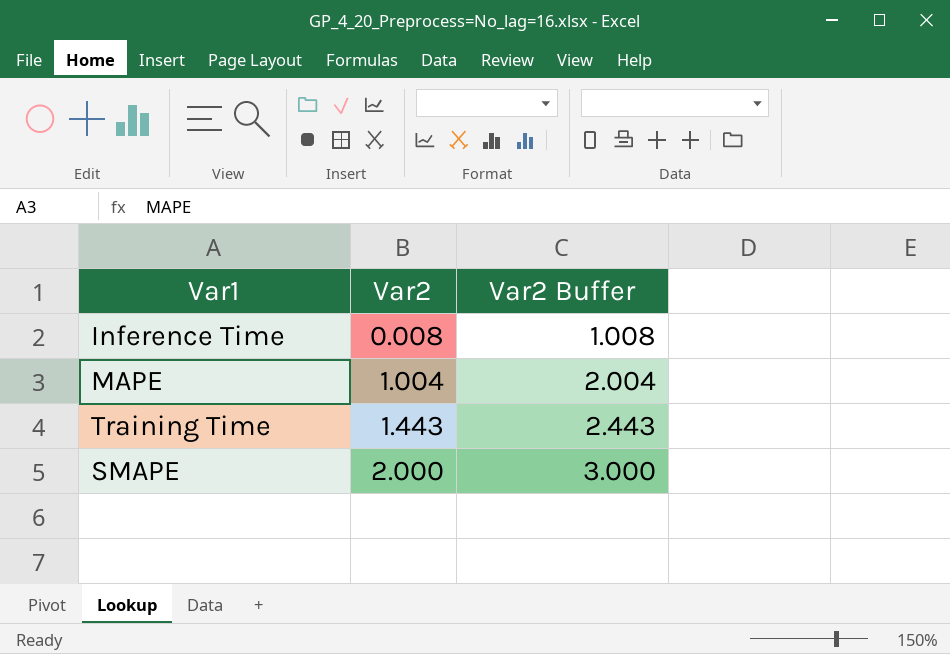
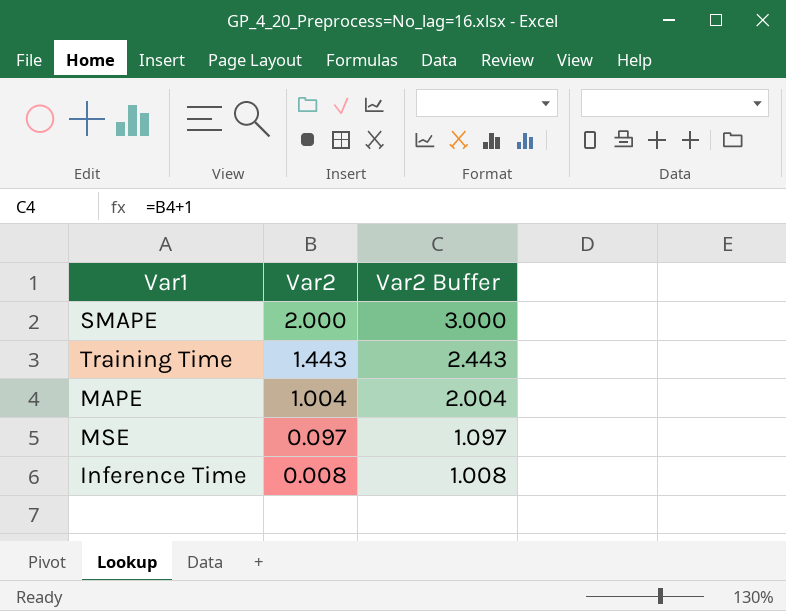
row order: Var2 ascending -> Var2 descending
row MSE: none -> 0.097 | 1.097

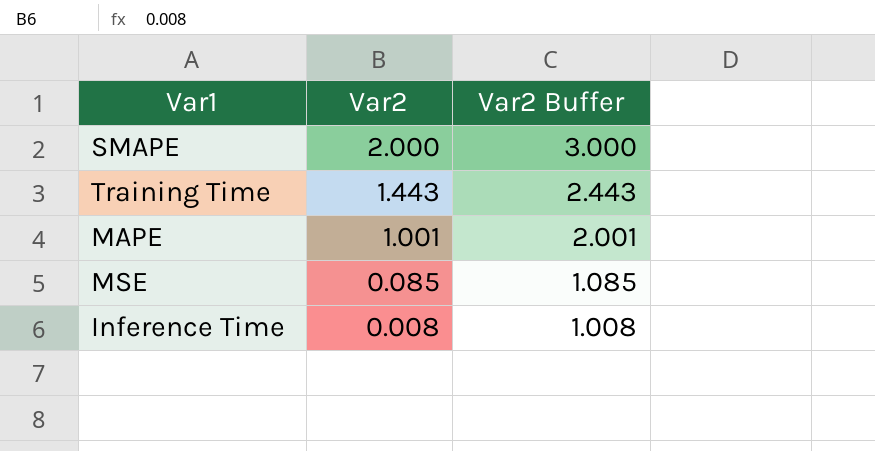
MAPE | Var2: 1.004 -> 1.001
MAPE | Var2 Buffer: 2.004 -> 2.001
MSE | Var2: 0.097 -> 0.085
MSE | Var2 Buffer: 1.097 -> 1.085

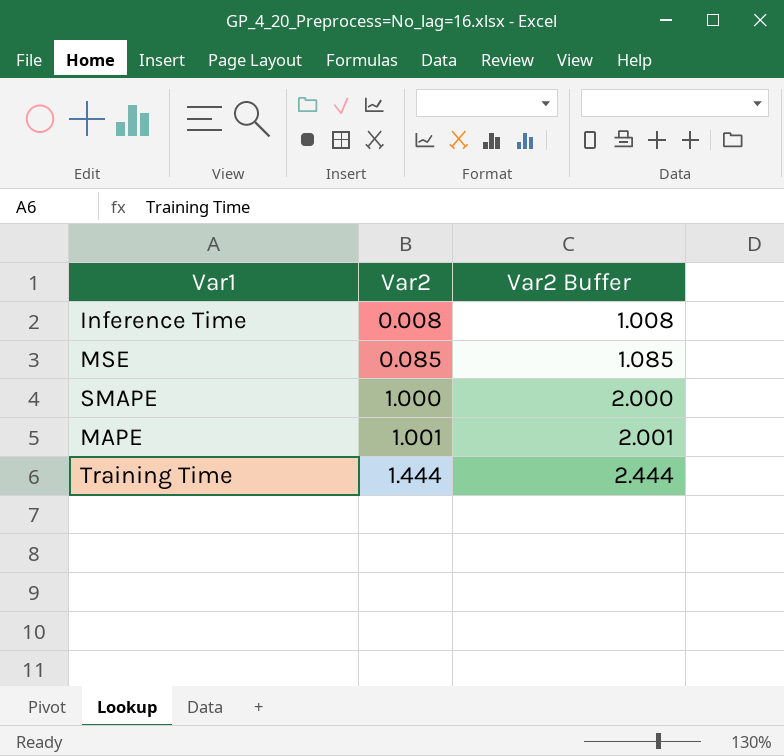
row order: Var2 descending -> Var2 ascending
SMAPE | Var2: 2.000 -> 1.000
SMAPE | Var2 Buffer: 3.000 -> 2.000
Training Time | Var2: 1.443 -> 1.444
Training Time | Var2 Buffer: 2.443 -> 2.444

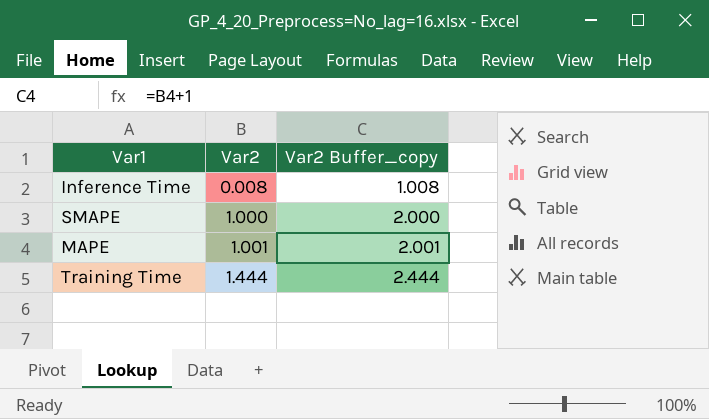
column name: Var2 Buffer -> Var2 Buffer_copy
row MSE: 0.085 | 1.085 -> none

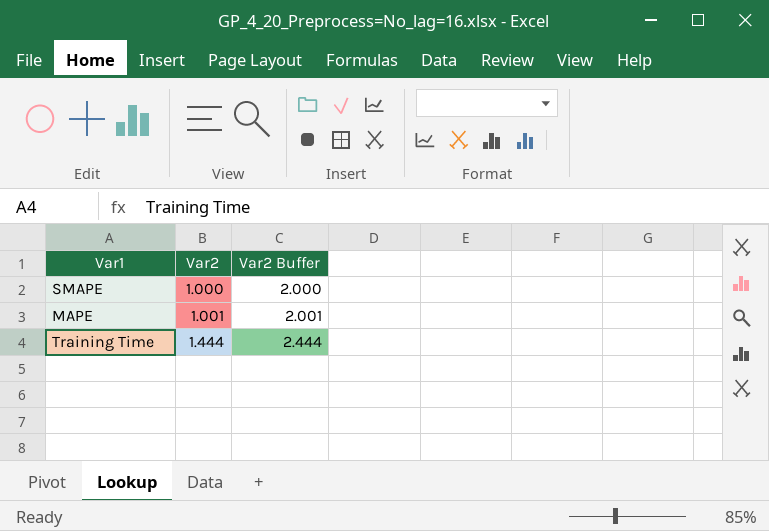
column name: Var2 Buffer_copy -> Var2 Buffer
row Inference Time: 0.008 | 1.008 -> none

